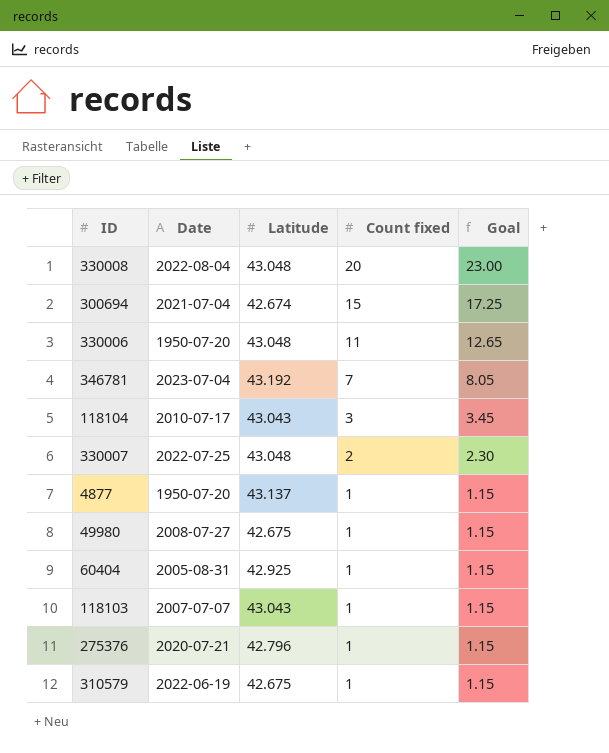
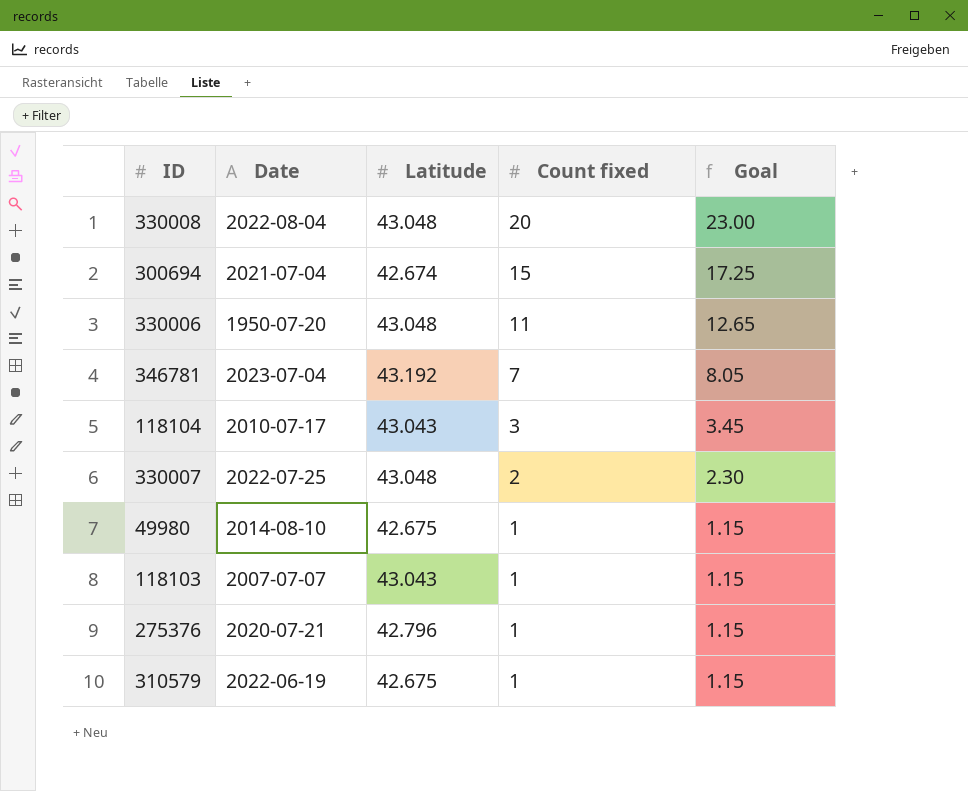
row 4877: 1950-07-20 | 43.137 | 1 | 1.15 -> none
row 60404: 2005-08-31 | 42.925 | 1 | 1.15 -> none
49980 | Date: 2008-07-27 -> 2014-08-10

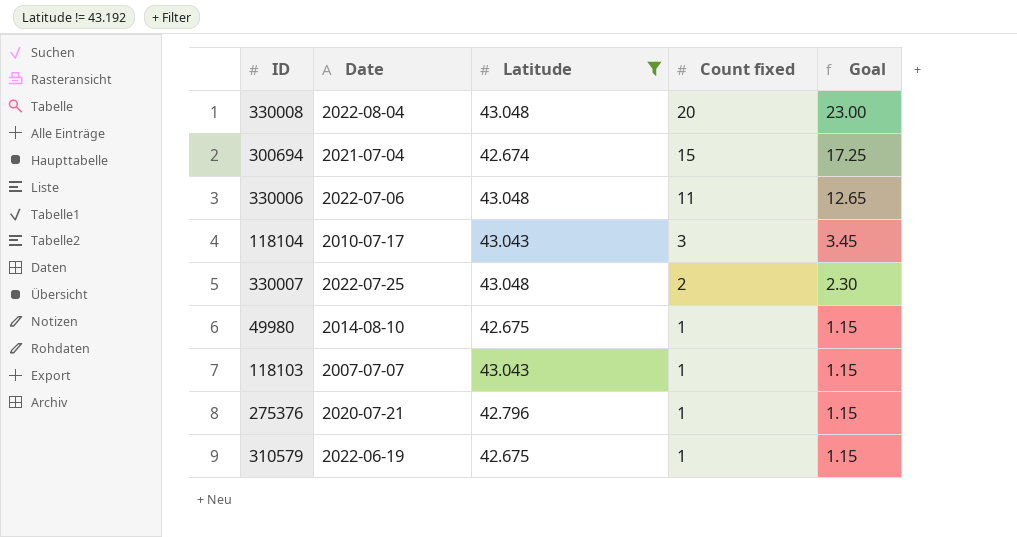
filter: none -> Latitude != 43.192
330006 | Date: 1950-07-20 -> 2022-07-06

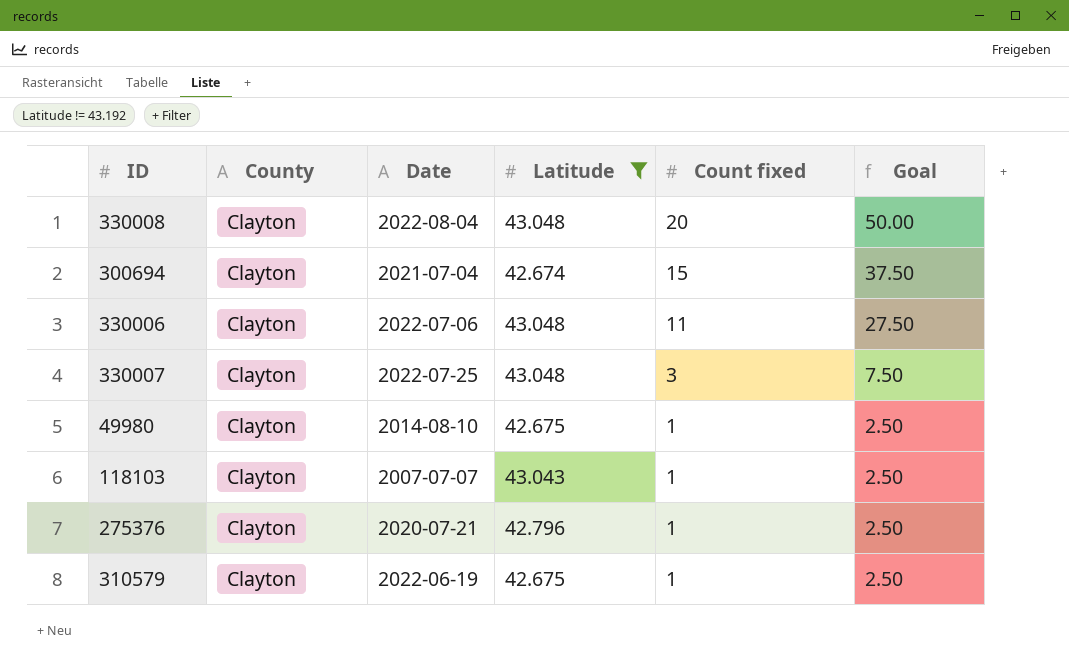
column County | position: none -> 2
column Goal | formula: [Count fixed] * 1.15 -> [Count fixed] * 2.5
row 118104: 2010-07-17 | 43.043 | 3 | 3.45 -> none
330007 | Count fixed: 2 -> 3

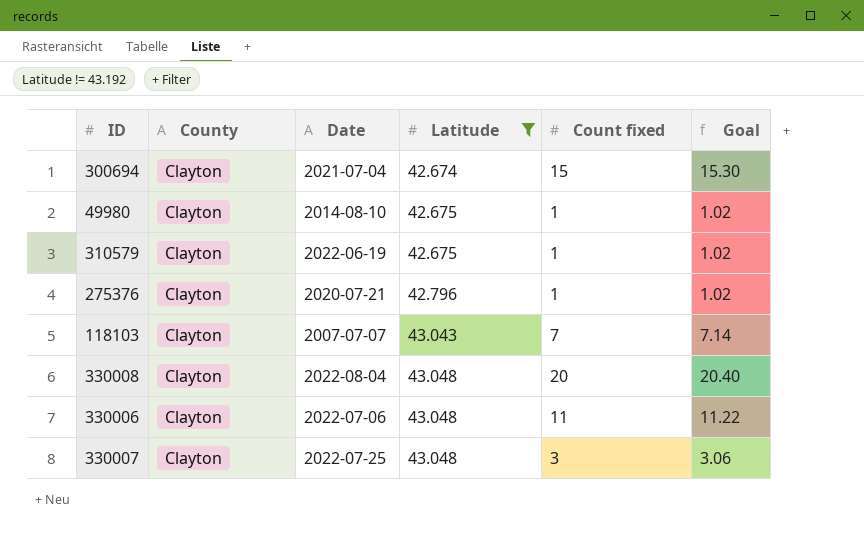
row order: Count fixed descending -> Latitude ascending
column Goal | formula: [Count fixed] * 2.5 -> [Count fixed] * 1.02
118103 | Count fixed: 1 -> 7

